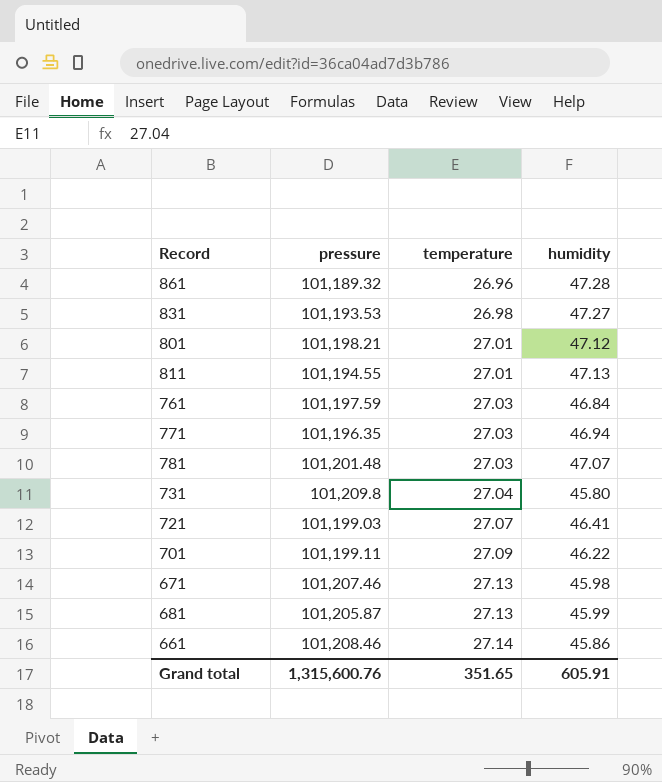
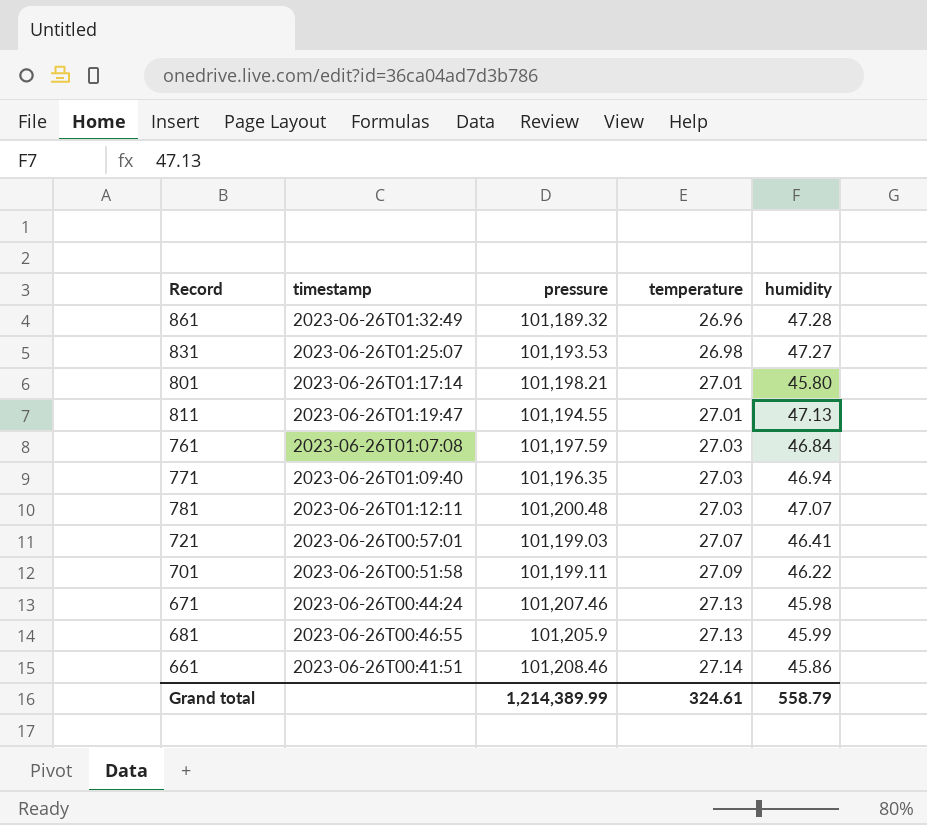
column timestamp | position: none -> 2
row 731: 101,209.8 | 27.04 | 45.80 -> none
801 | humidity: 47.12 -> 45.80
781 | pressure: 101,201.48 -> 101,200.48
681 | pressure: 101,205.87 -> 101,205.9
Grand total | pressure: 1,315,600.76 -> 1,214,389.99
Grand total | temperature: 351.65 -> 324.61
Grand total | humidity: 605.91 -> 558.79

